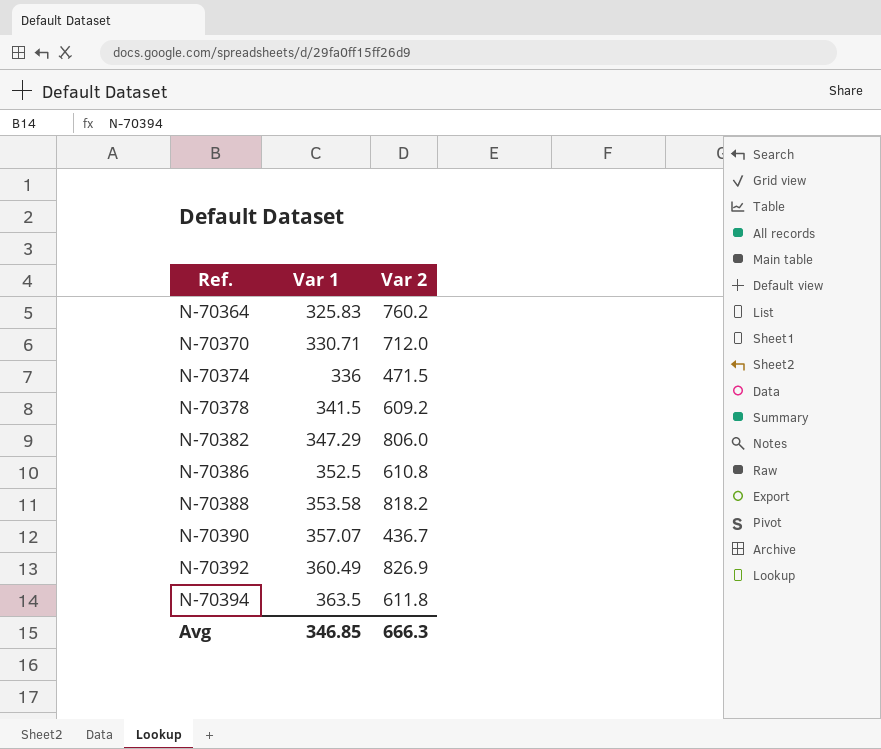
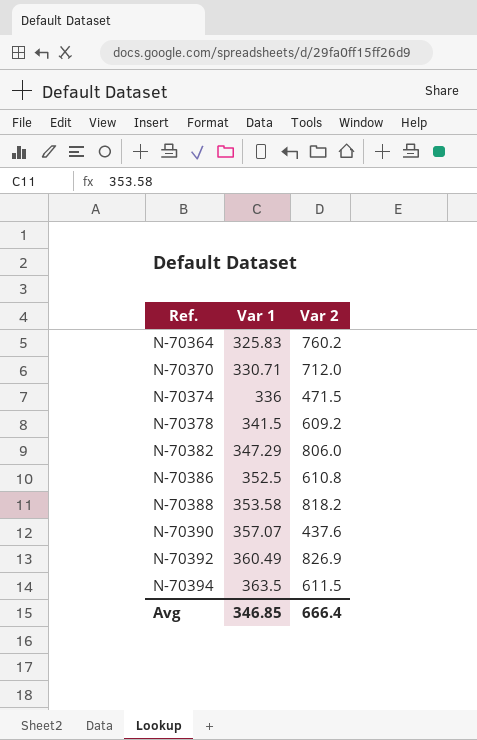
N-70390 | Var 2: 436.7 -> 437.6
N-70394 | Var 2: 611.8 -> 611.5
Avg | Var 2: 666.3 -> 666.4

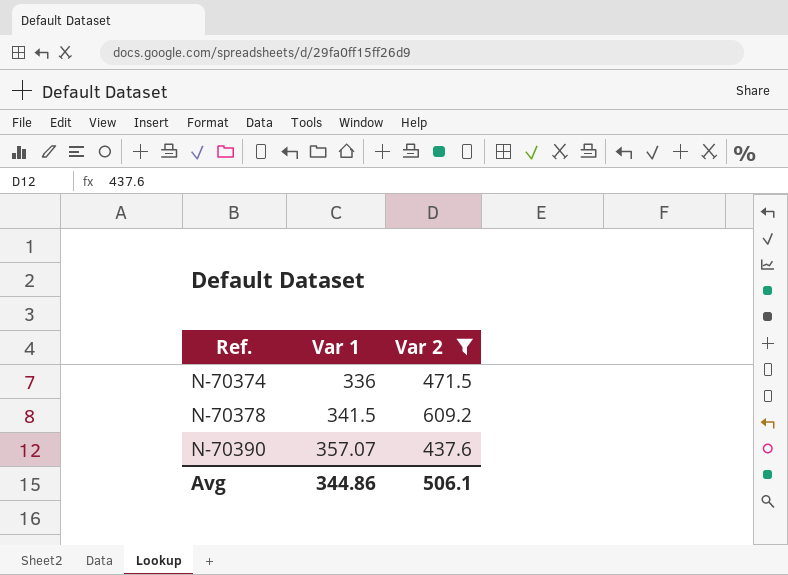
filter: none -> Var 2 <= 609.2
Avg | Var 1: 346.85 -> 344.86
Avg | Var 2: 666.4 -> 506.1

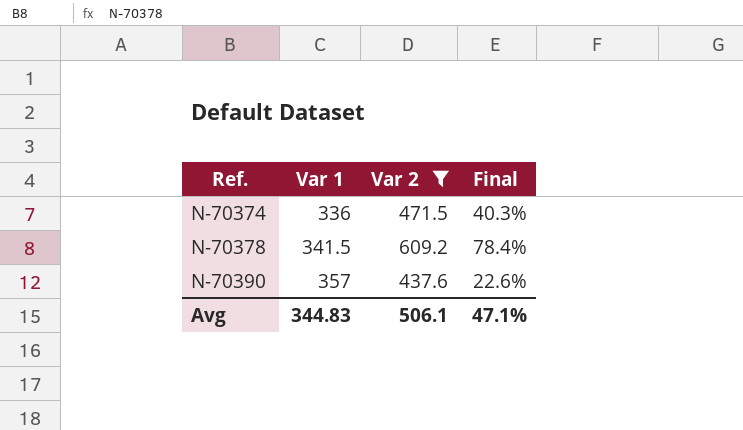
column Final | formula: none -> ([Var 2] - [Var 1]) / [Var 1]
N-70390 | Var 1: 357.07 -> 357
Avg | Var 1: 344.86 -> 344.83

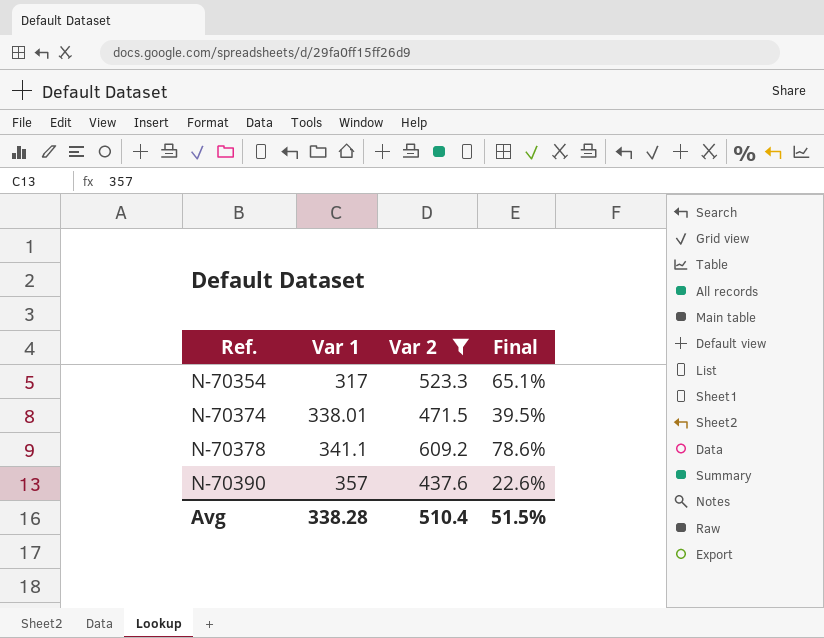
row N-70354: none -> 317 | 523.3 | 65.1%
N-70374 | Var 1: 336 -> 338.01
N-70374 | Final: 40.3% -> 39.5%
N-70378 | Var 1: 341.5 -> 341.1
N-70378 | Final: 78.4% -> 78.6%
Avg | Var 1: 344.83 -> 338.28
Avg | Var 2: 506.1 -> 510.4
Avg | Final: 47.1% -> 51.5%

